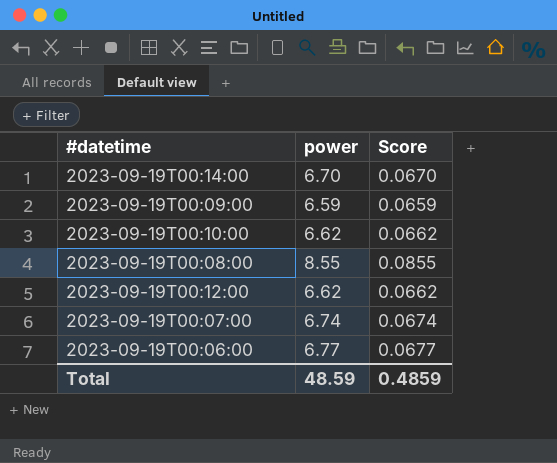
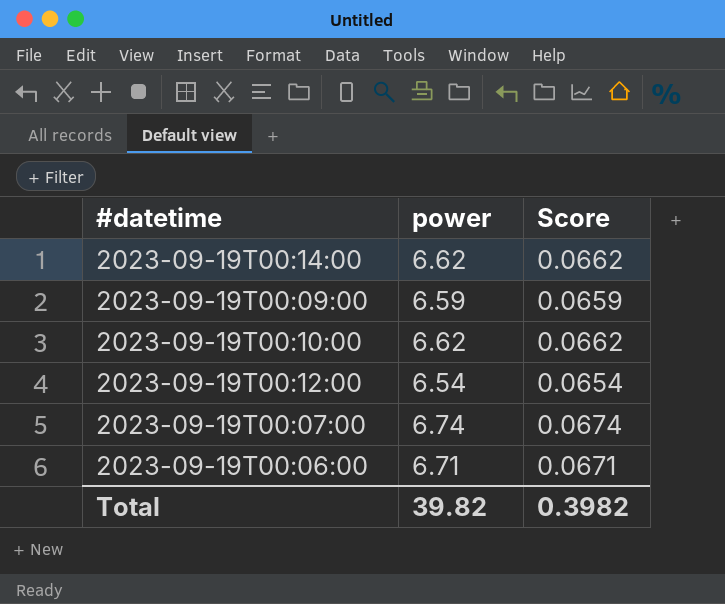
row 2023-09-19T00:08:00: 8.55 | 0.0855 -> none
2023-09-19T00:14:00 | power: 6.70 -> 6.62
2023-09-19T00:14:00 | Score: 0.0670 -> 0.0662
2023-09-19T00:12:00 | power: 6.62 -> 6.54
2023-09-19T00:12:00 | Score: 0.0662 -> 0.0654
2023-09-19T00:06:00 | power: 6.77 -> 6.71
2023-09-19T00:06:00 | Score: 0.0677 -> 0.0671
Total | power: 48.59 -> 39.82
Total | Score: 0.4859 -> 0.3982

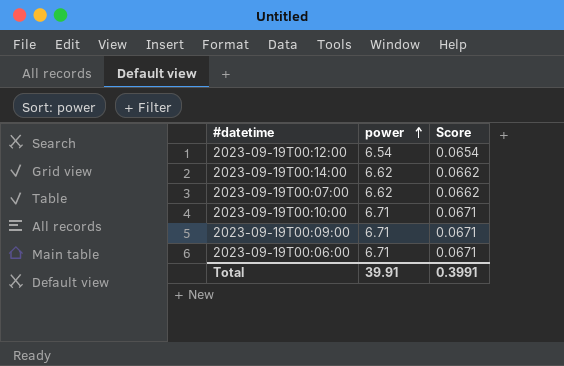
row order: none -> power ascending
2023-09-19T00:07:00 | power: 6.74 -> 6.62
2023-09-19T00:07:00 | Score: 0.0674 -> 0.0662
2023-09-19T00:10:00 | power: 6.62 -> 6.71
2023-09-19T00:10:00 | Score: 0.0662 -> 0.0671
2023-09-19T00:09:00 | power: 6.59 -> 6.71
2023-09-19T00:09:00 | Score: 0.0659 -> 0.0671
Total | power: 39.82 -> 39.91
Total | Score: 0.3982 -> 0.3991

